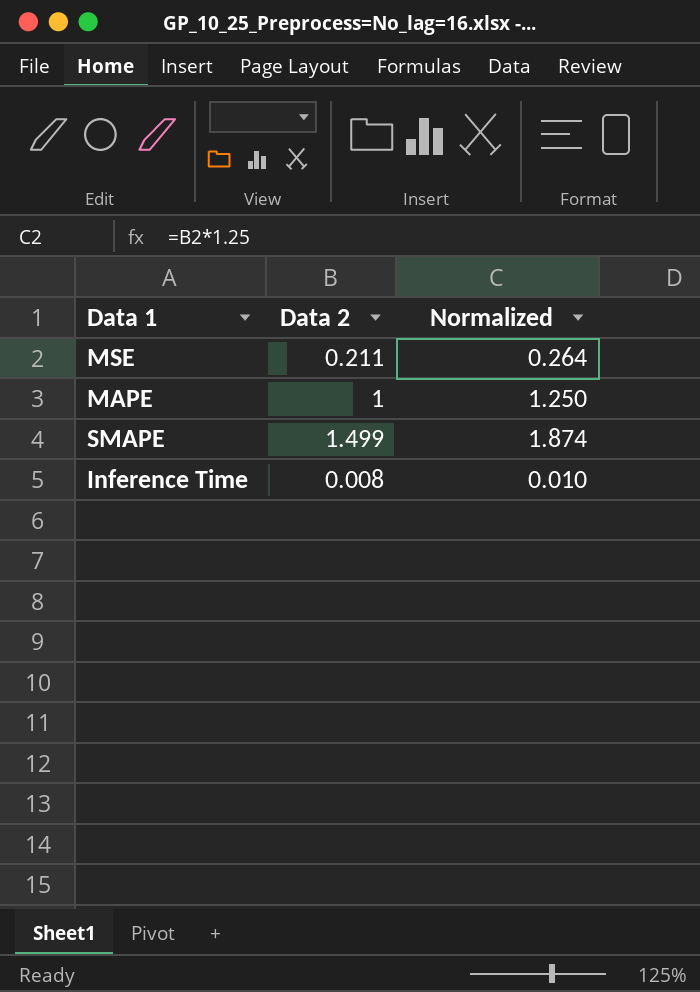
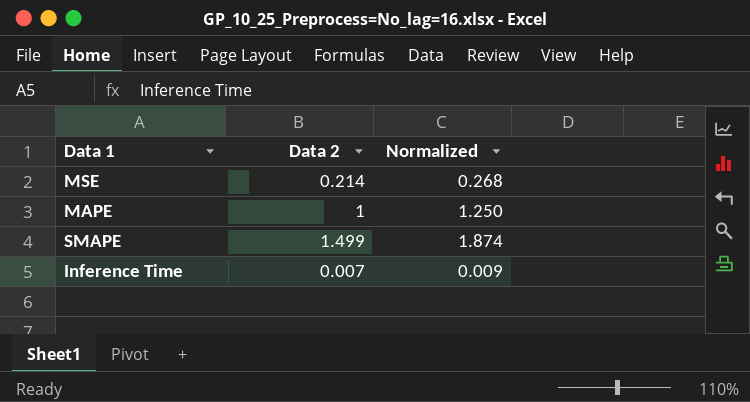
MSE | Data 2: 0.211 -> 0.214
MSE | Normalized: 0.264 -> 0.268
Inference Time | Data 2: 0.008 -> 0.007
Inference Time | Normalized: 0.010 -> 0.009

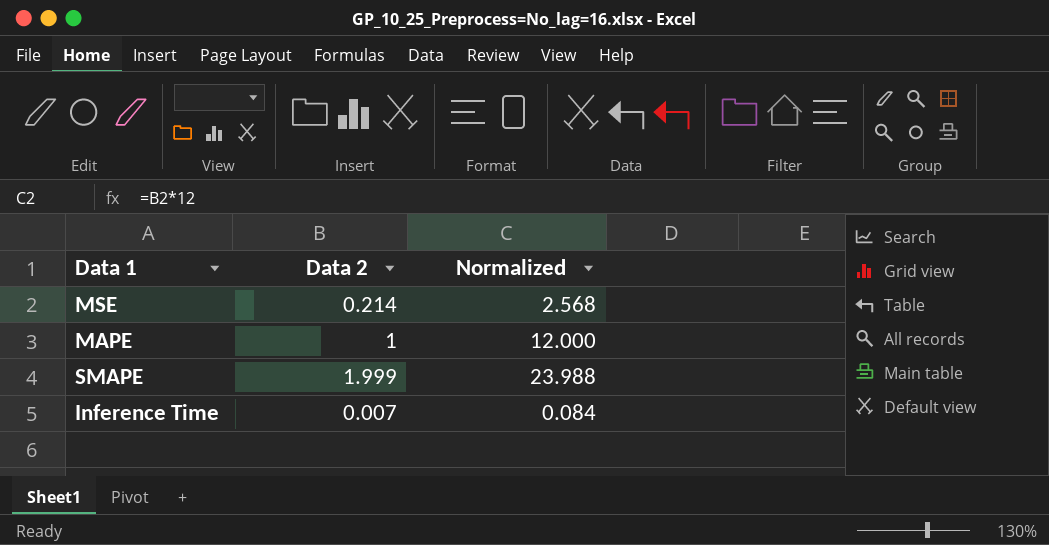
column Normalized | formula: [Data 2] * 1.25 -> [Data 2] * 12
SMAPE | Data 2: 1.499 -> 1.999

